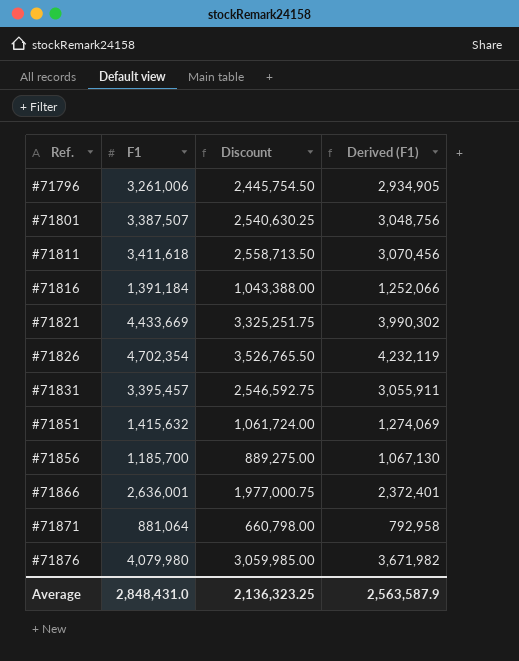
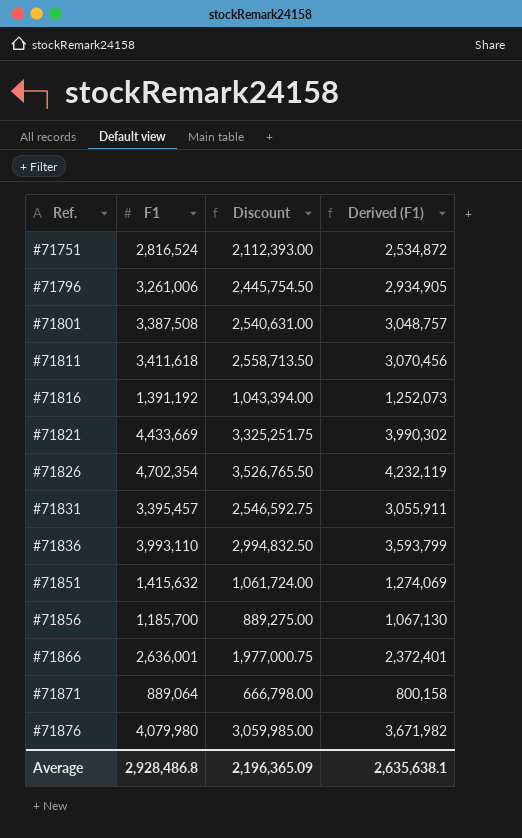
row #71751: none -> 2,816,524 | 2,112,393.00 | 2,534,872
#71801 | F1: 3,387,507 -> 3,387,508
#71801 | Discount: 2,540,630.25 -> 2,540,631.00
#71801 | Derived (F1): 3,048,756 -> 3,048,757
#71816 | F1: 1,391,184 -> 1,391,192
#71816 | Discount: 1,043,388.00 -> 1,043,394.00
#71816 | Derived (F1): 1,252,066 -> 1,252,073
row #71836: none -> 3,993,110 | 2,994,832.50 | 3,593,799
#71871 | F1: 881,064 -> 889,064
#71871 | Discount: 660,798.00 -> 666,798.00
#71871 | Derived (F1): 792,958 -> 800,158
Average | F1: 2,848,431.0 -> 2,928,486.8
Average | Discount: 2,136,323.25 -> 2,196,365.09
Average | Derived (F1): 2,563,587.9 -> 2,635,638.1

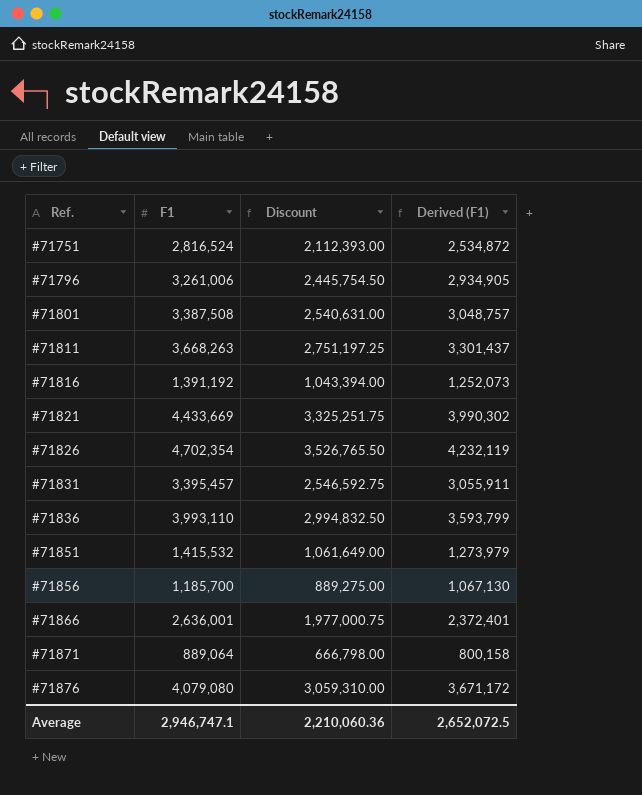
#71811 | F1: 3,411,618 -> 3,668,263
#71811 | Discount: 2,558,713.50 -> 2,751,197.25
#71811 | Derived (F1): 3,070,456 -> 3,301,437
#71851 | F1: 1,415,632 -> 1,415,532
#71851 | Discount: 1,061,724.00 -> 1,061,649.00
#71851 | Derived (F1): 1,274,069 -> 1,273,979
#71876 | F1: 4,079,980 -> 4,079,080
#71876 | Discount: 3,059,985.00 -> 3,059,310.00
#71876 | Derived (F1): 3,671,982 -> 3,671,172
Average | F1: 2,928,486.8 -> 2,946,747.1
Average | Discount: 2,196,365.09 -> 2,210,060.36
Average | Derived (F1): 2,635,638.1 -> 2,652,072.5

